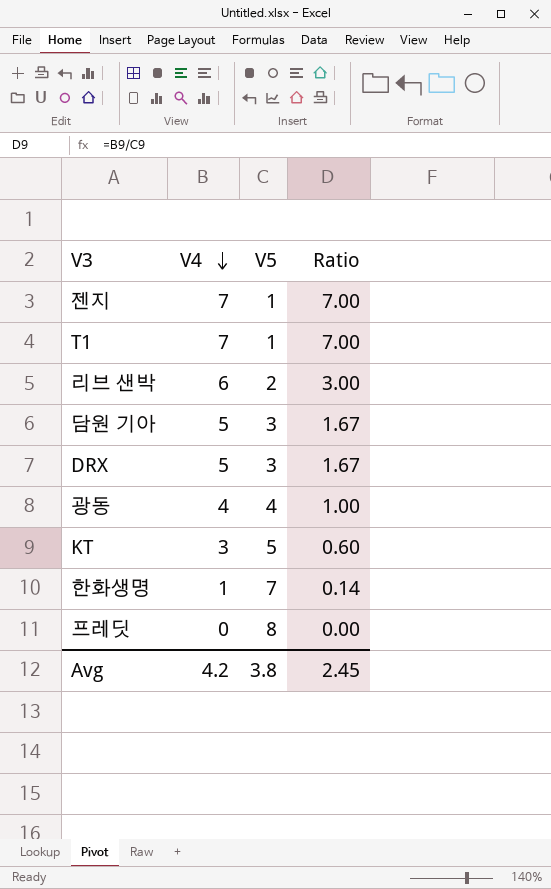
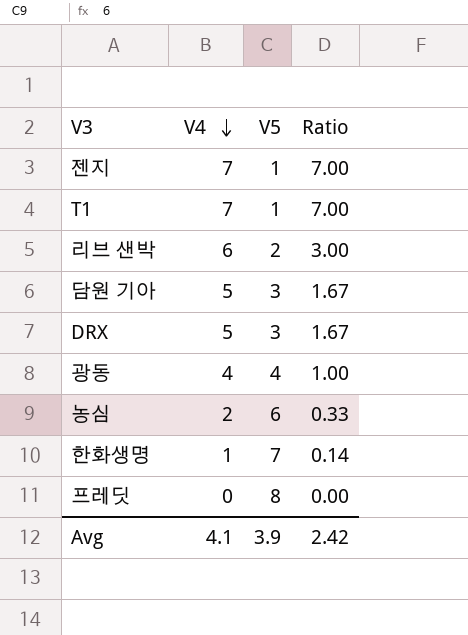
row KT: 3 | 5 | 0.60 -> none
row 농심: none -> 2 | 6 | 0.33
Avg | V4: 4.2 -> 4.1
Avg | V5: 3.8 -> 3.9
Avg | Ratio: 2.45 -> 2.42

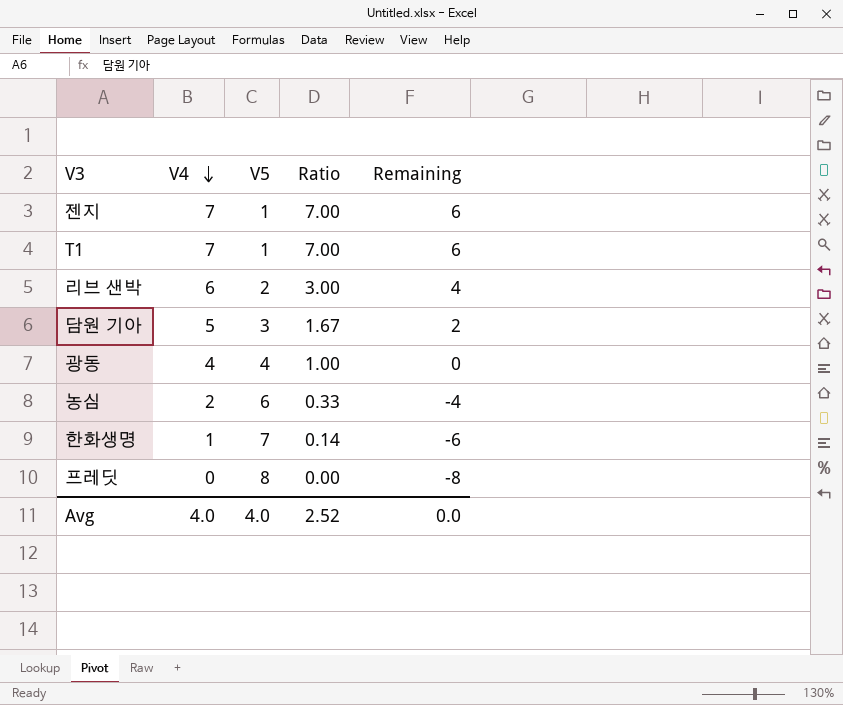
column Remaining | formula: none -> [V4] - [V5]
row DRX: 5 | 3 | 1.67 -> none
Avg | V4: 4.1 -> 4.0
Avg | V5: 3.9 -> 4.0
Avg | Ratio: 2.42 -> 2.52

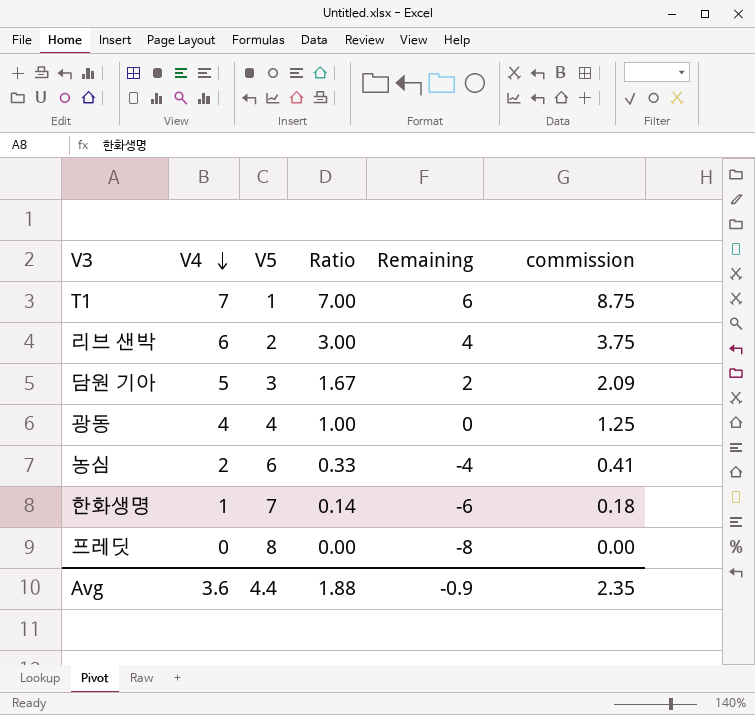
column commission | formula: none -> [Ratio] * 1.25
row 젠지: 7 | 1 | 7.00 | 6 -> none
Avg | V4: 4.0 -> 3.6
Avg | V5: 4.0 -> 4.4
Avg | Ratio: 2.52 -> 1.88
Avg | Remaining: 0.0 -> -0.9

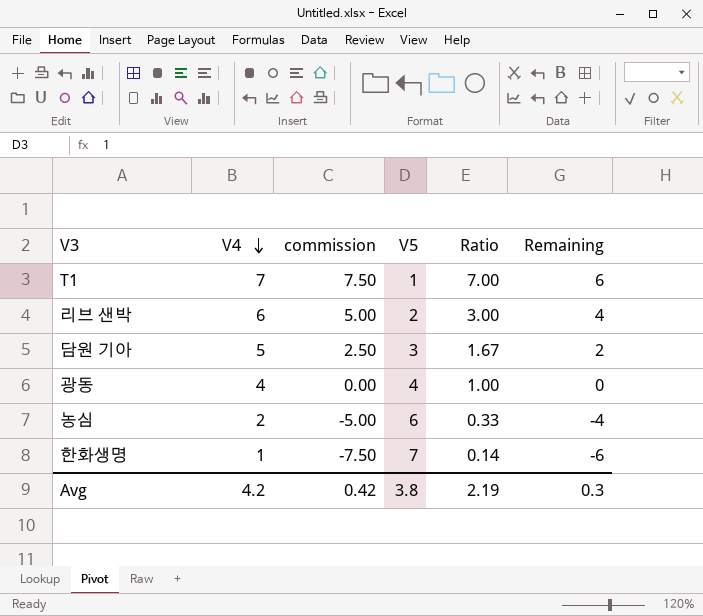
column commission | formula: [Ratio] * 1.25 -> [Remaining] * 1.25
column commission | position: 6 -> 3
row 프레딧: 0 | 8 | 0.00 | -8 | 0.00 -> none
Avg | V4: 3.6 -> 4.2
Avg | commission: 2.35 -> 0.42
Avg | V5: 4.4 -> 3.8
Avg | Ratio: 1.88 -> 2.19
Avg | Remaining: -0.9 -> 0.3

